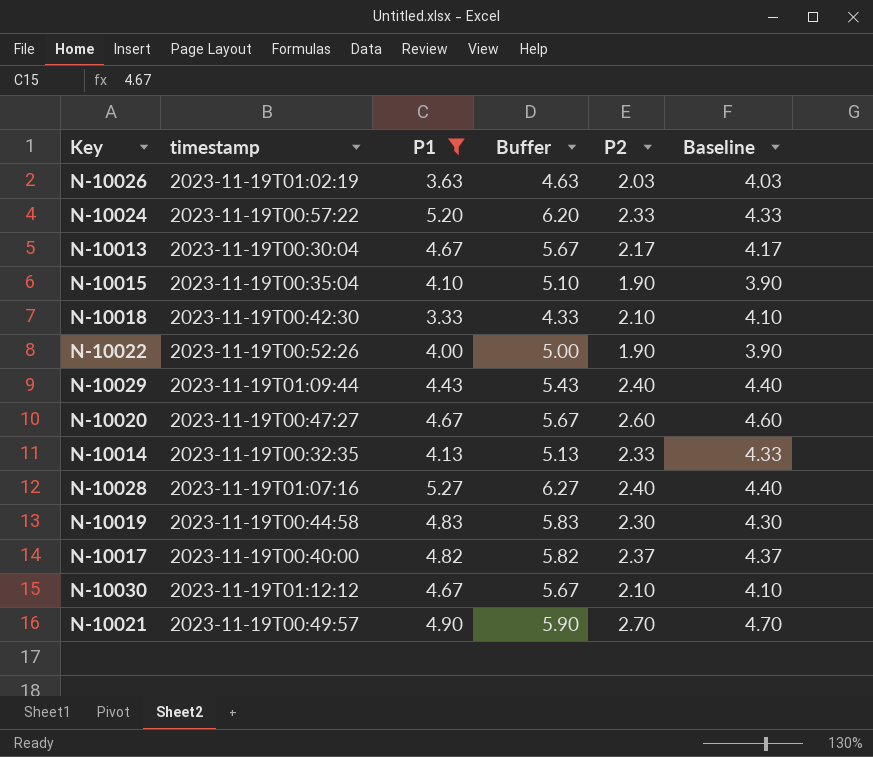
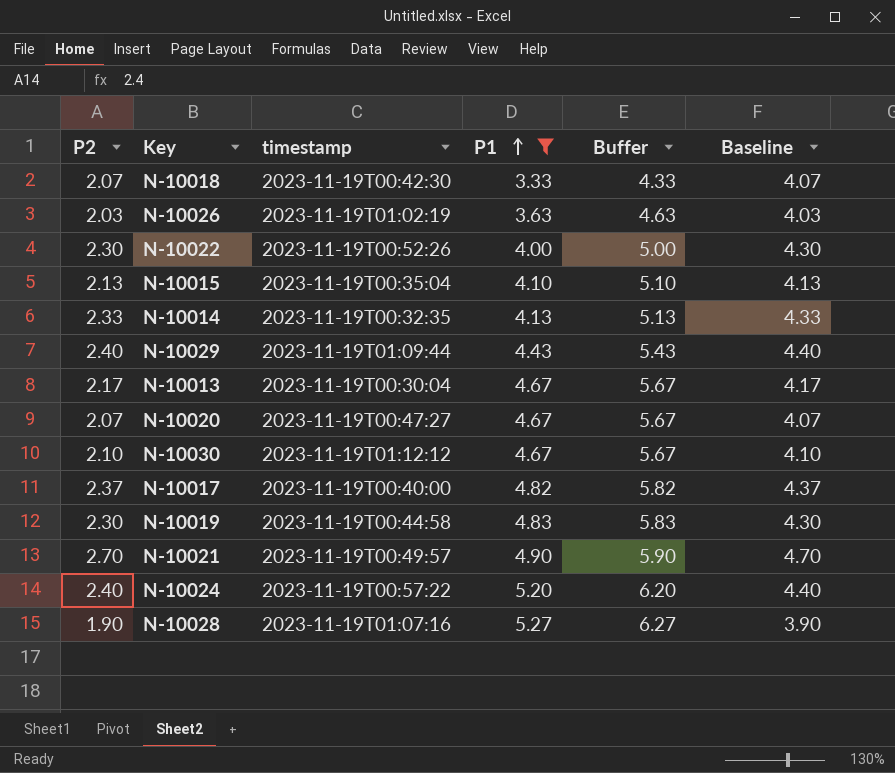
row order: none -> P1 ascending
column P2 | position: 5 -> 1
N-10018 | P2: 2.10 -> 2.07
N-10018 | Baseline: 4.10 -> 4.07
N-10022 | P2: 1.90 -> 2.30
N-10022 | Baseline: 3.90 -> 4.30
N-10015 | P2: 1.90 -> 2.13
N-10015 | Baseline: 3.90 -> 4.13
N-10020 | P2: 2.60 -> 2.07
N-10020 | Baseline: 4.60 -> 4.07
N-10024 | P2: 2.33 -> 2.40
N-10024 | Baseline: 4.33 -> 4.40
N-10028 | P2: 2.40 -> 1.90
N-10028 | Baseline: 4.40 -> 3.90

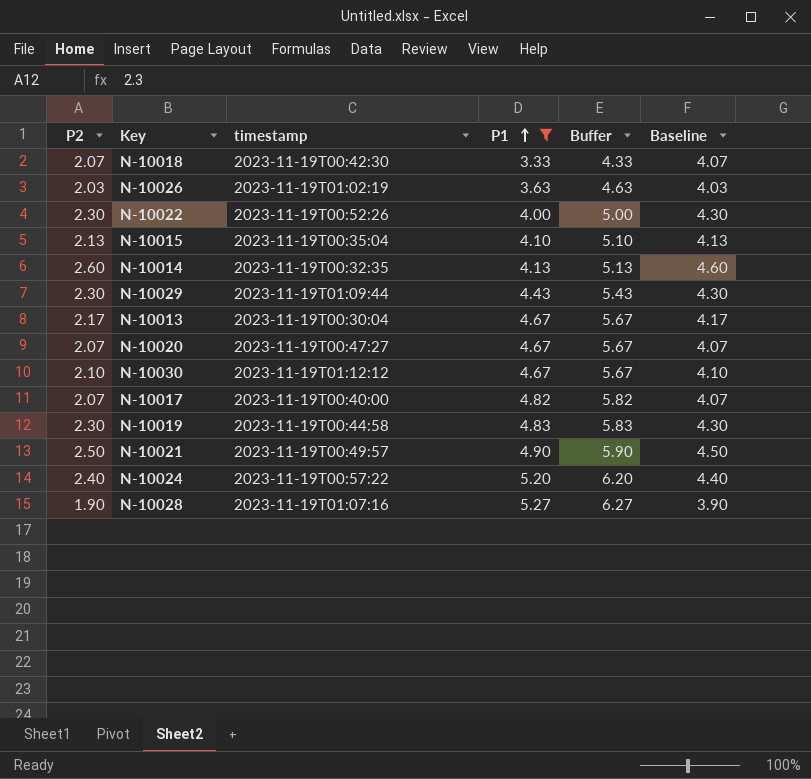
N-10014 | P2: 2.33 -> 2.60
N-10014 | Baseline: 4.33 -> 4.60
N-10029 | P2: 2.40 -> 2.30
N-10029 | Baseline: 4.40 -> 4.30
N-10017 | P2: 2.37 -> 2.07
N-10017 | Baseline: 4.37 -> 4.07
N-10021 | P2: 2.70 -> 2.50
N-10021 | Baseline: 4.70 -> 4.50

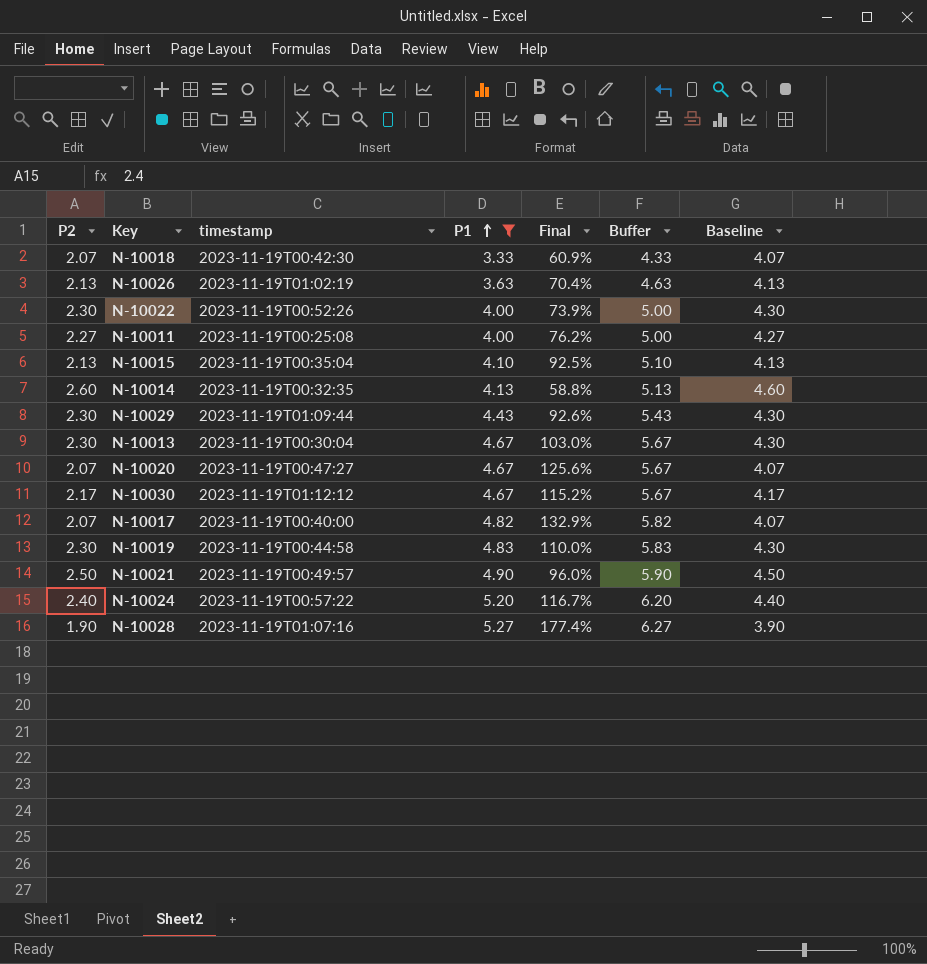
column Final | formula: none -> ([P1] - [P2]) / [P2]
N-10026 | P2: 2.03 -> 2.13
N-10026 | Baseline: 4.03 -> 4.13
row N-10011: none -> 2.27 | 2023-11-19T00:25:08 | 4.00 | 76.2% | 5.00 | 4.27
N-10013 | P2: 2.17 -> 2.30
N-10013 | Baseline: 4.17 -> 4.30
N-10030 | P2: 2.10 -> 2.17
N-10030 | Baseline: 4.10 -> 4.17

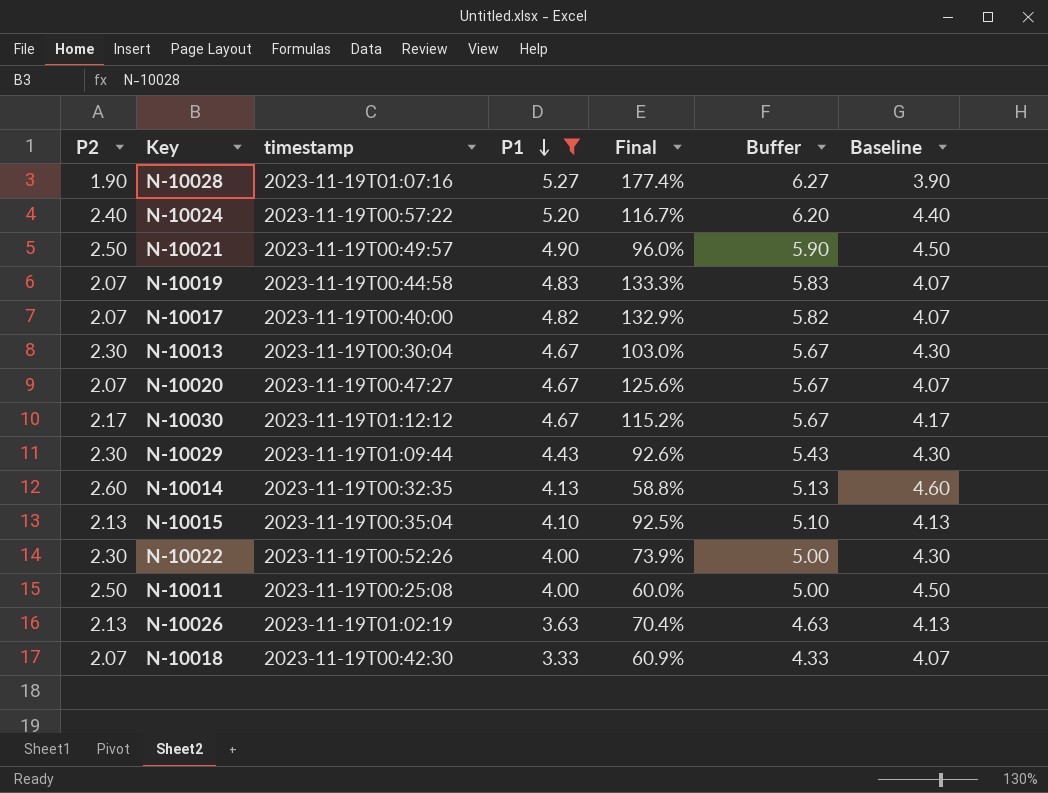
row order: P1 ascending -> P1 descending
N-10019 | P2: 2.30 -> 2.07
N-10019 | Final: 110.0% -> 133.3%
N-10019 | Baseline: 4.30 -> 4.07
N-10011 | P2: 2.27 -> 2.50
N-10011 | Final: 76.2% -> 60.0%
N-10011 | Baseline: 4.27 -> 4.50

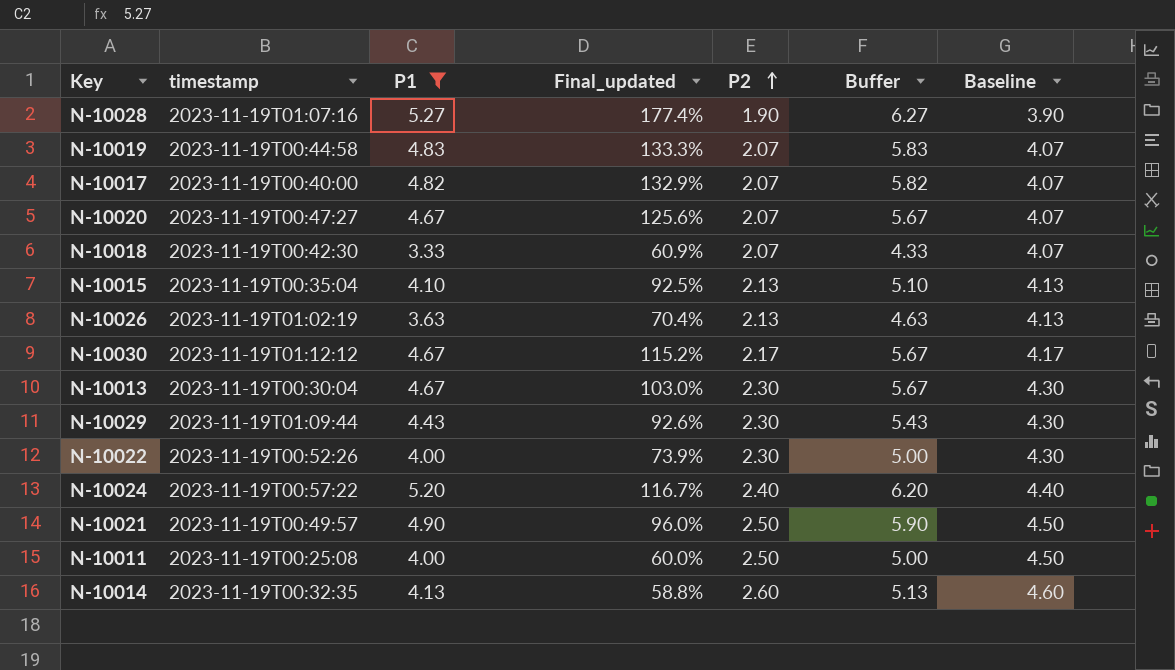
row order: P1 descending -> P2 ascending
column name: Final -> Final_updated
column P2 | position: 1 -> 5

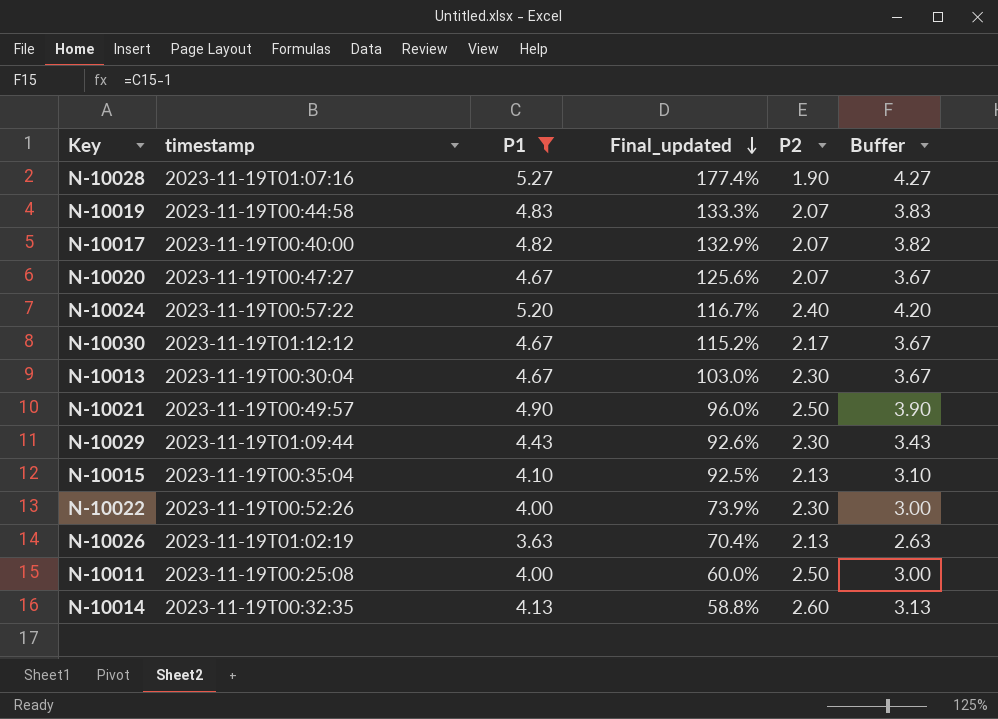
row order: P2 ascending -> Final_updated descending
column Baseline | formula: [P2] + 2 -> none
column Buffer | formula: [P1] + 1 -> [P1] - 1
row N-10018: 2023-11-19T00:42:30 | 3.33 | 60.9% | 2.07 | 4.33 | 4.07 -> none

